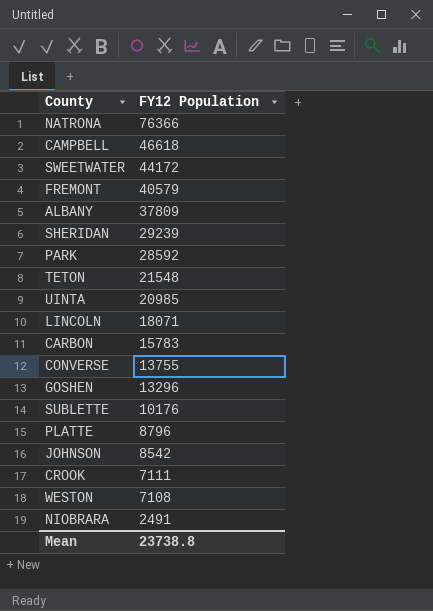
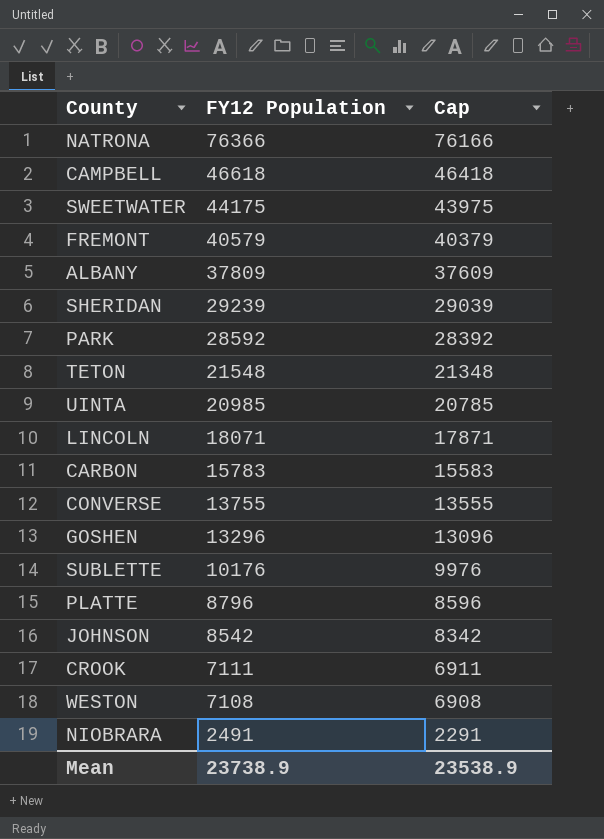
column Cap | formula: none -> [FY12 Population] - 200
SWEETWATER | FY12 Population: 44172 -> 44175
Mean | FY12 Population: 23738.8 -> 23738.9

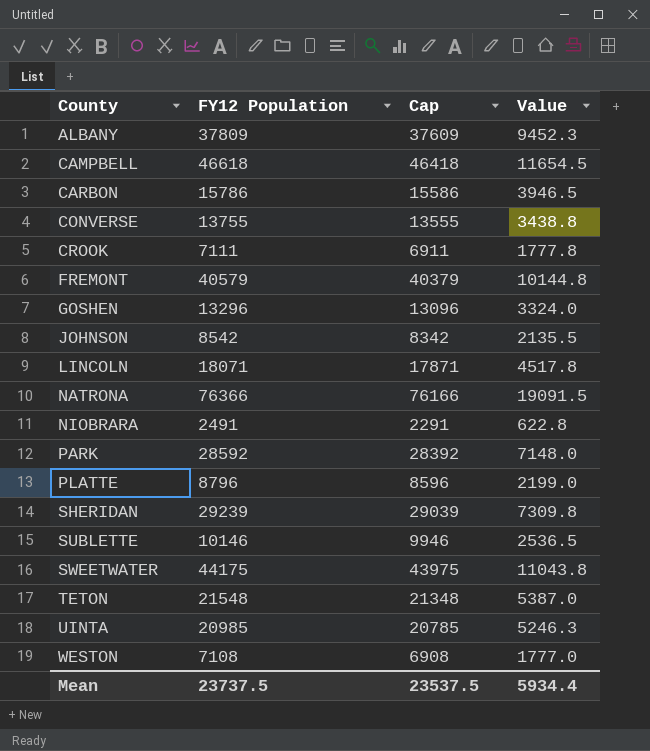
row order: FY12 Population descending -> County ascending
column Value | formula: none -> [FY12 Population] * 0.25
CARBON | FY12 Population: 15783 -> 15786
CARBON | Cap: 15583 -> 15586
SUBLETTE | FY12 Population: 10176 -> 10146
SUBLETTE | Cap: 9976 -> 9946
Mean | FY12 Population: 23738.9 -> 23737.5
Mean | Cap: 23538.9 -> 23537.5

